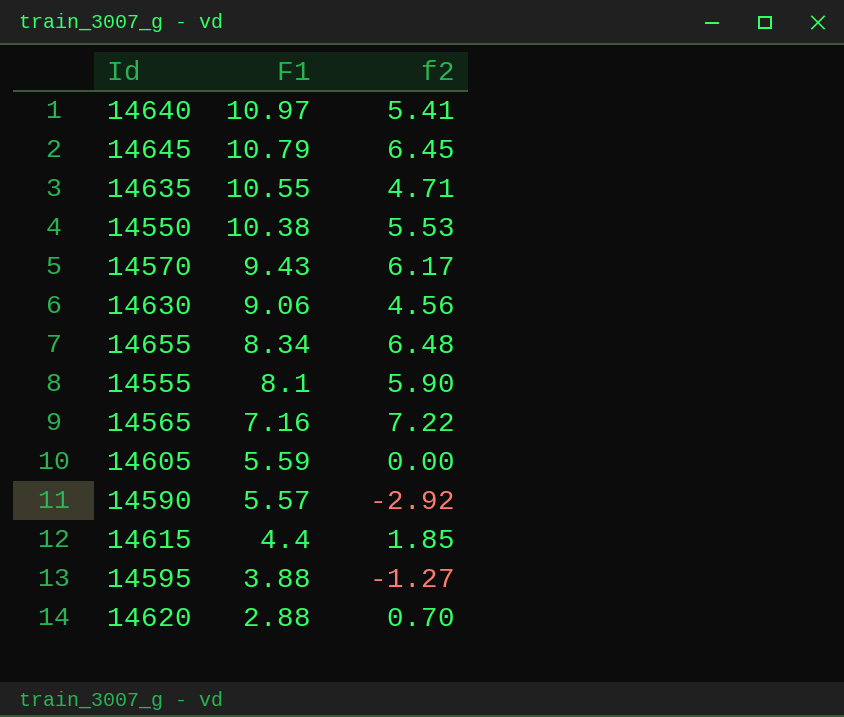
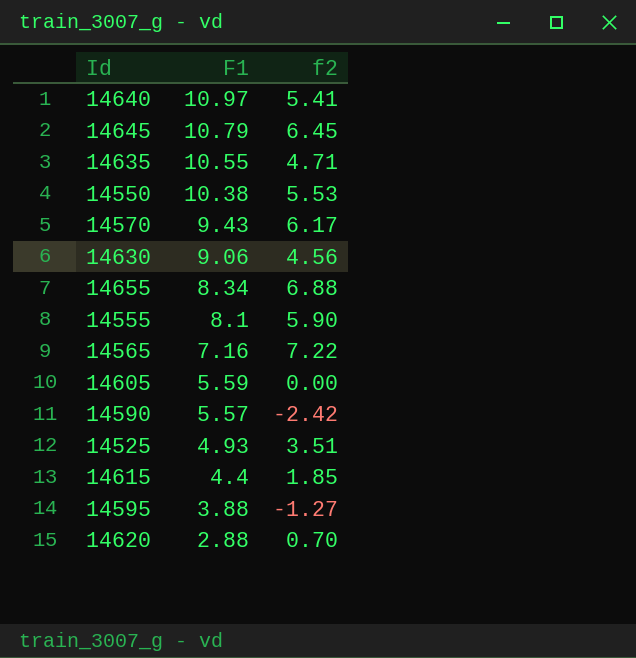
14655 | f2: 6.48 -> 6.88
14590 | f2: -2.92 -> -2.42
row 14525: none -> 4.93 | 3.51

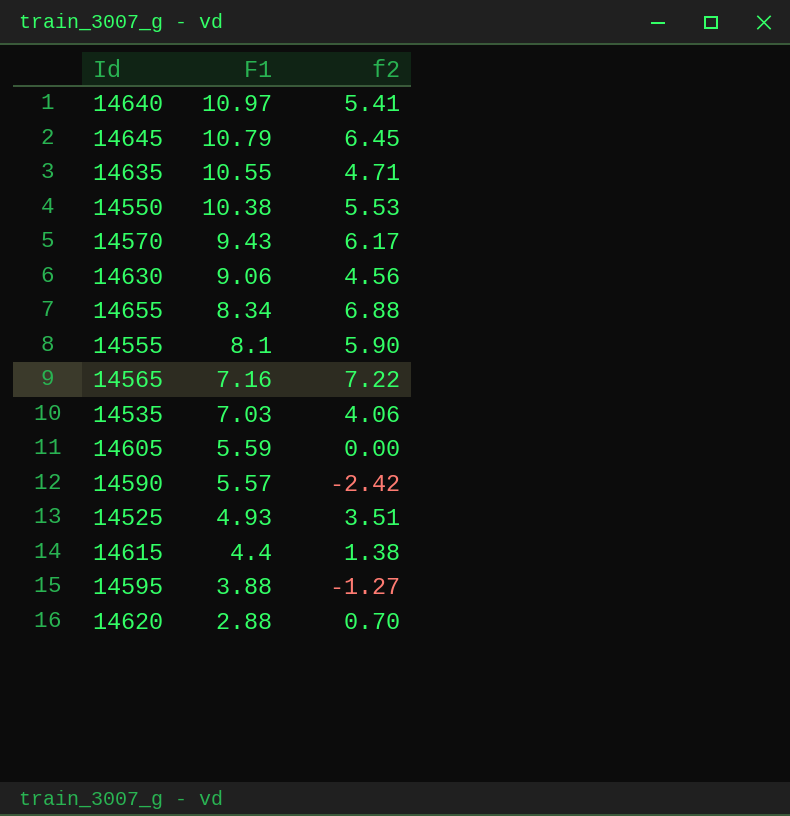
row 14535: none -> 7.03 | 4.06
14615 | f2: 1.85 -> 1.38

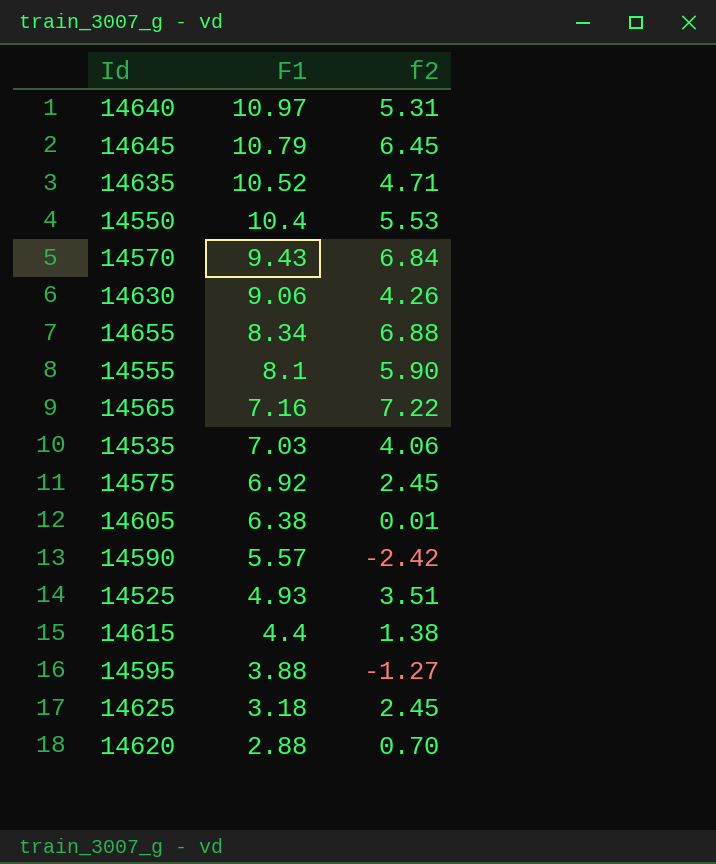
14640 | f2: 5.41 -> 5.31
14635 | F1: 10.55 -> 10.52
14550 | F1: 10.38 -> 10.4
14570 | f2: 6.17 -> 6.84
14630 | f2: 4.56 -> 4.26
row 14575: none -> 6.92 | 2.45
14605 | F1: 5.59 -> 6.38
14605 | f2: 0.00 -> 0.01
row 14625: none -> 3.18 | 2.45

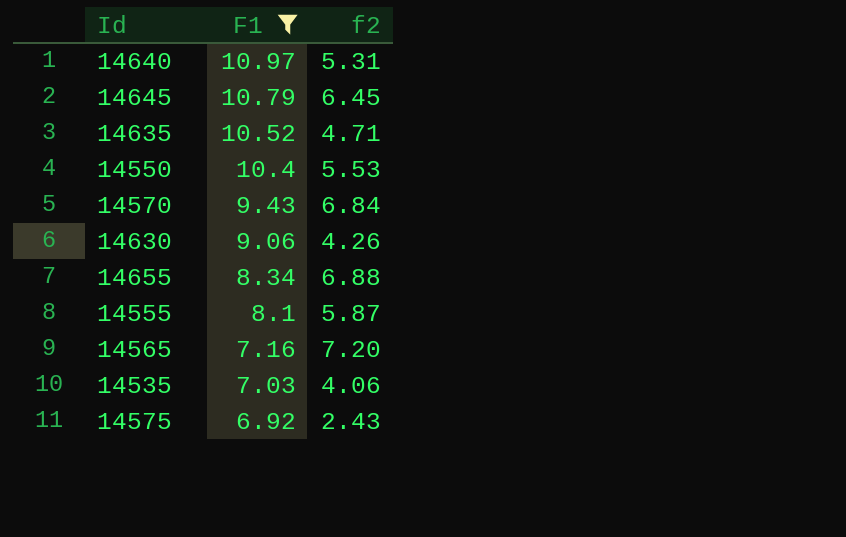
filter: none -> F1 >= 6.92
14555 | f2: 5.90 -> 5.87
14565 | f2: 7.22 -> 7.20
14575 | f2: 2.45 -> 2.43

